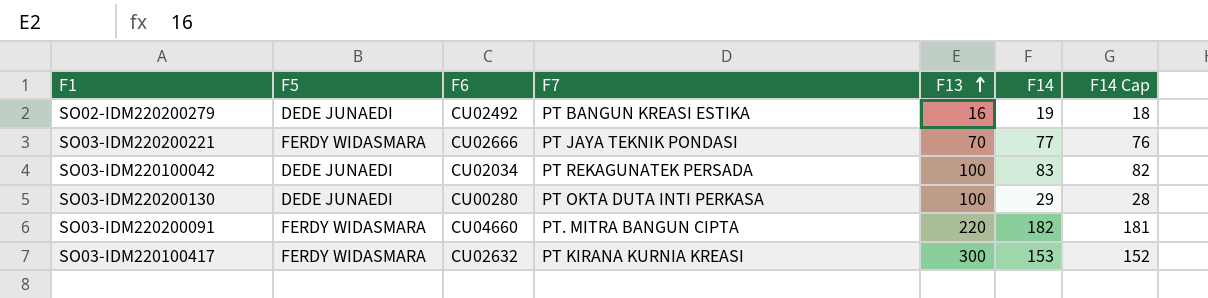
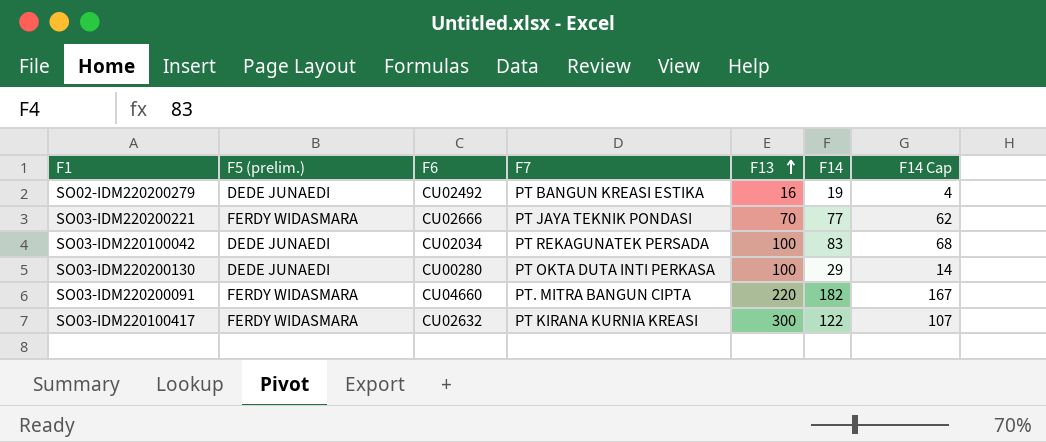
column name: F5 -> F5 (prelim.)
column F14 Cap | formula: [F14] - 1 -> [F14] - 15
SO03-IDM220100417 | F14: 153 -> 122

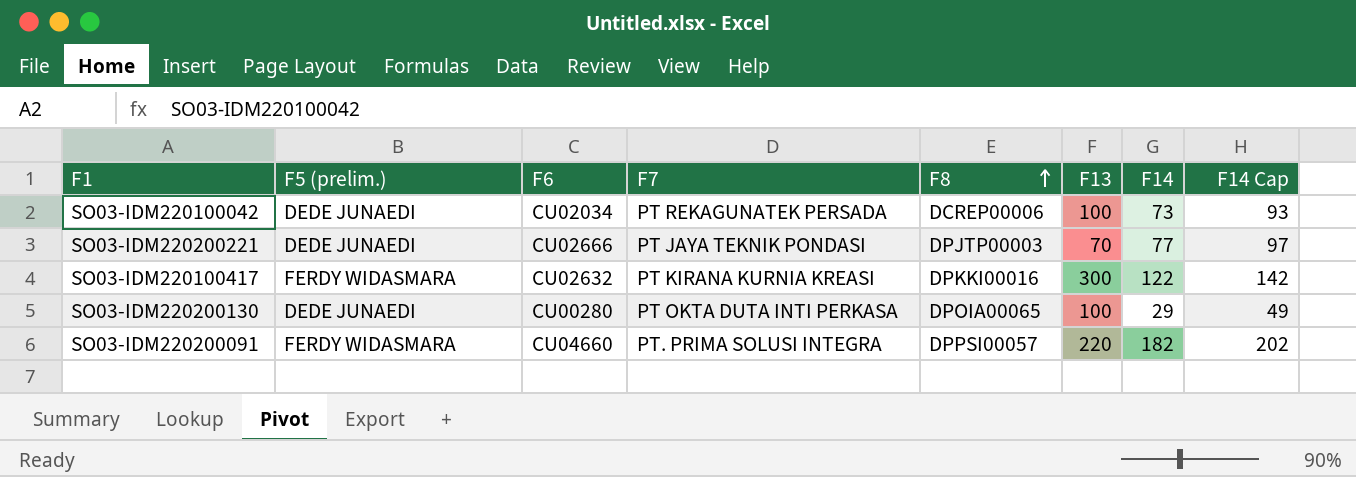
row order: F13 ascending -> F8 ascending
column F8 | position: none -> 5
column F14 Cap | formula: [F14] - 15 -> [F14] + 20
row SO02-IDM220200279: DEDE JUNAEDI | CU02492 | PT BANGUN KREASI ESTIKA | 16 | 19 | 4 -> none
SO03-IDM220100042 | F14: 83 -> 73
SO03-IDM220200221 | F5 (prelim.): FERDY WIDASMARA -> DEDE JUNAEDI
SO03-IDM220200091 | F7: PT. MITRA BANGUN CIPTA -> PT. PRIMA SOLUSI INTEGRA

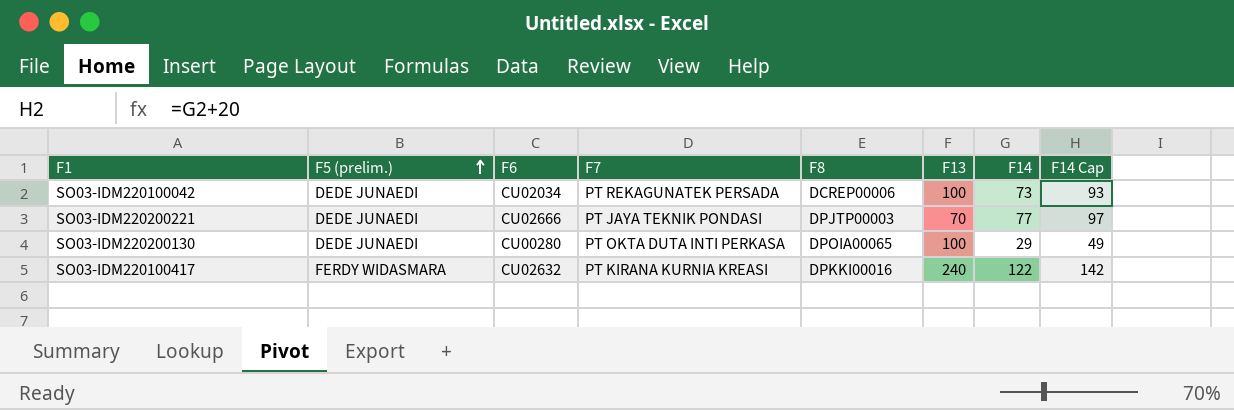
row order: F8 ascending -> F5 (prelim.) ascending
row SO03-IDM220200091: FERDY WIDASMARA | CU04660 | PT. PRIMA SOLUSI INTEGRA | DPPSI00057 | 220 | 182 | 202 -> none
SO03-IDM220100417 | F13: 300 -> 240

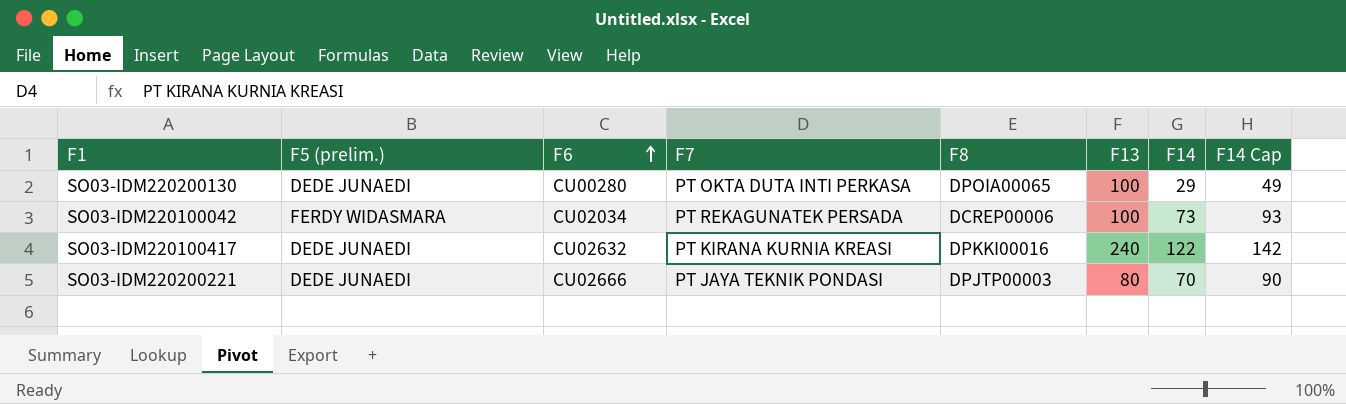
row order: F5 (prelim.) ascending -> F6 ascending
SO03-IDM220100042 | F5 (prelim.): DEDE JUNAEDI -> FERDY WIDASMARA
SO03-IDM220100417 | F5 (prelim.): FERDY WIDASMARA -> DEDE JUNAEDI
SO03-IDM220200221 | F13: 70 -> 80
SO03-IDM220200221 | F14: 77 -> 70
SO03-IDM220200221 | F14 Cap: 97 -> 90

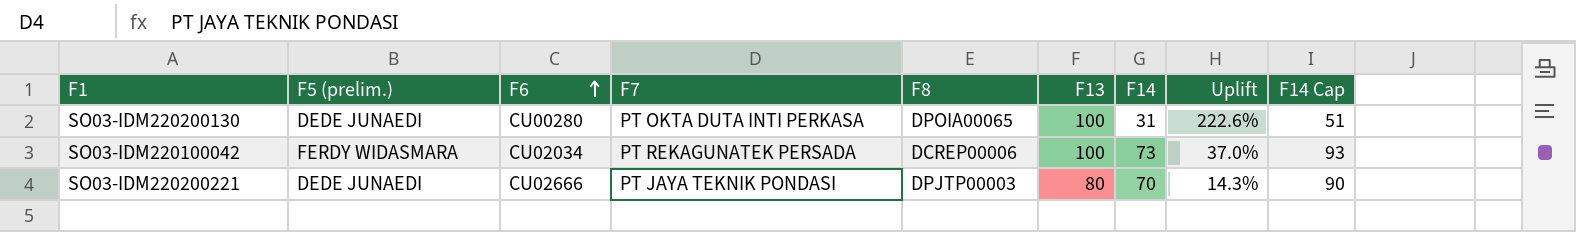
column Uplift | formula: none -> ([F13] - [F14]) / [F14]
row SO03-IDM220100417: DEDE JUNAEDI | CU02632 | PT KIRANA KURNIA KREASI | DPKKI00016 | 240 | 122 | 142 -> none
SO03-IDM220200130 | F14: 29 -> 31
SO03-IDM220200130 | F14 Cap: 49 -> 51

